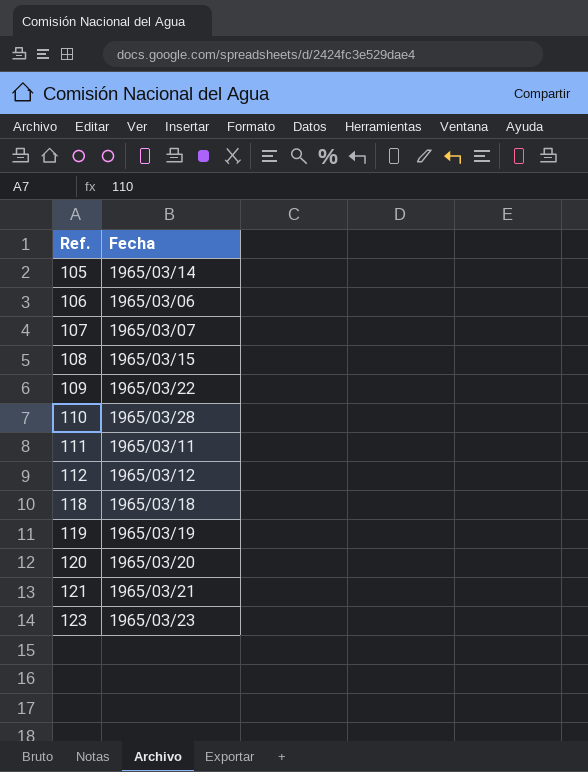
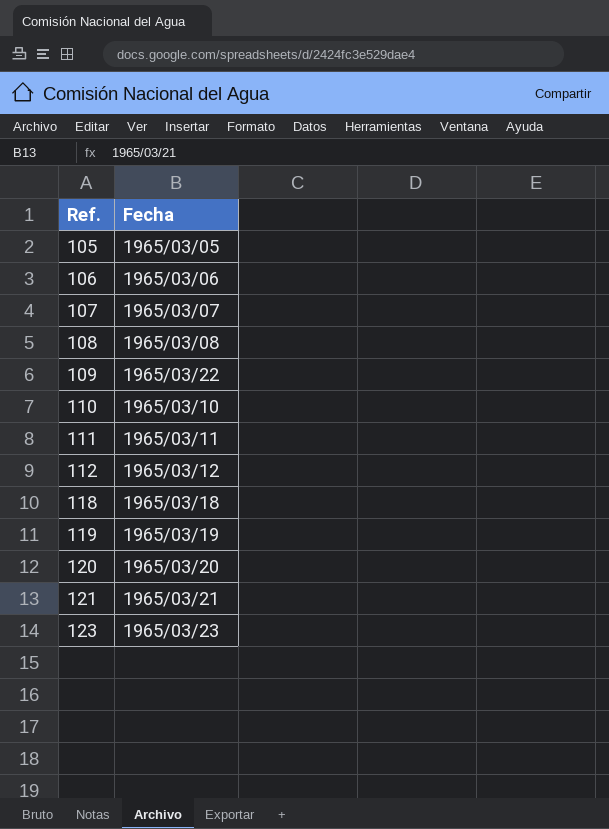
105 | Fecha: 1965/03/14 -> 1965/03/05
108 | Fecha: 1965/03/15 -> 1965/03/08
110 | Fecha: 1965/03/28 -> 1965/03/10

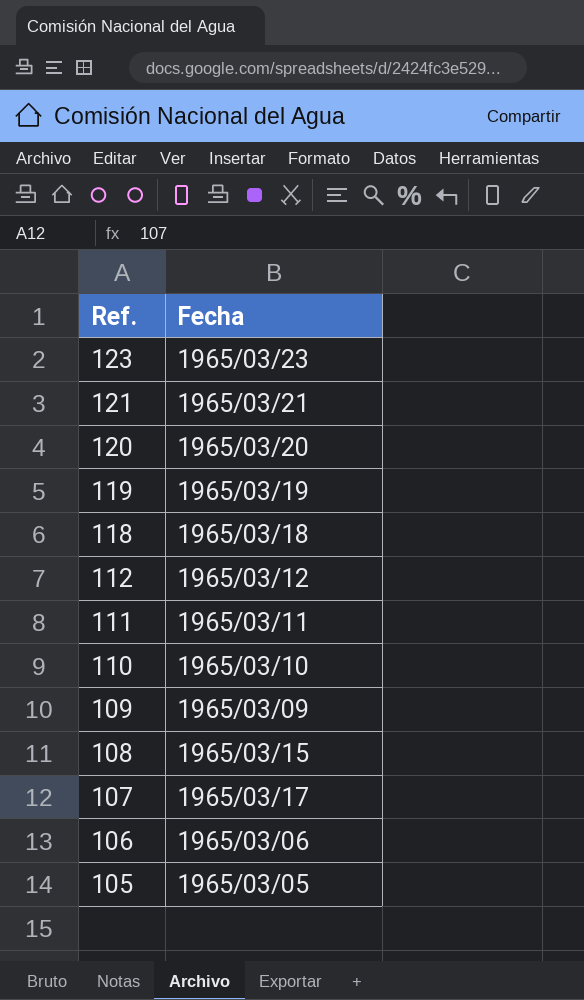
row order: Ref. ascending -> Ref. descending
109 | Fecha: 1965/03/22 -> 1965/03/09
108 | Fecha: 1965/03/08 -> 1965/03/15
107 | Fecha: 1965/03/07 -> 1965/03/17

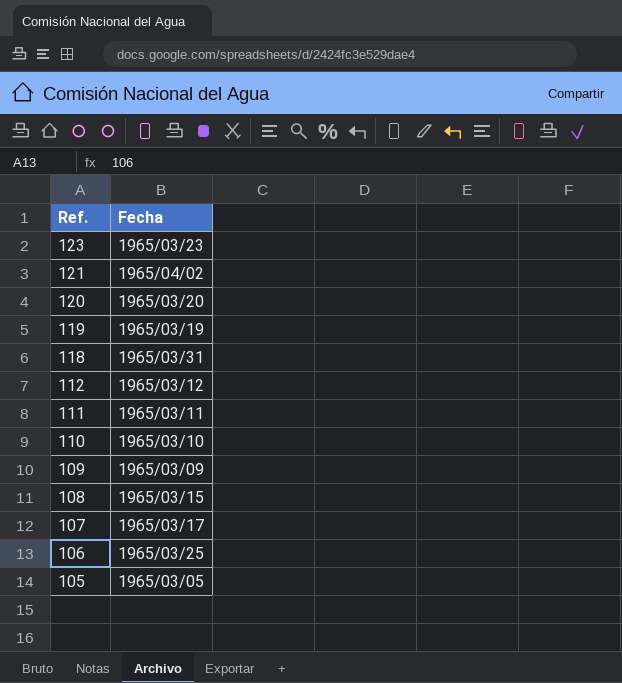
121 | Fecha: 1965/03/21 -> 1965/04/02
118 | Fecha: 1965/03/18 -> 1965/03/31
106 | Fecha: 1965/03/06 -> 1965/03/25

